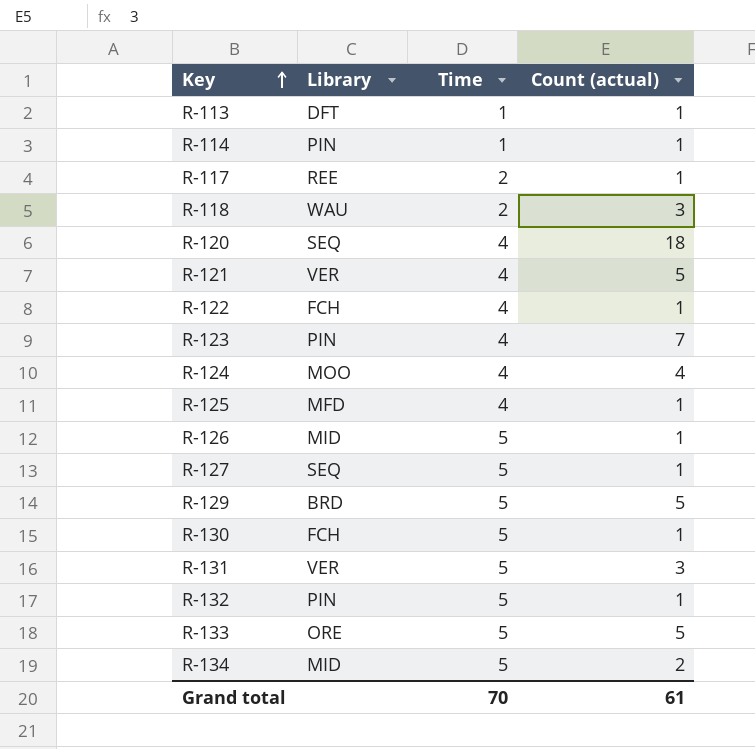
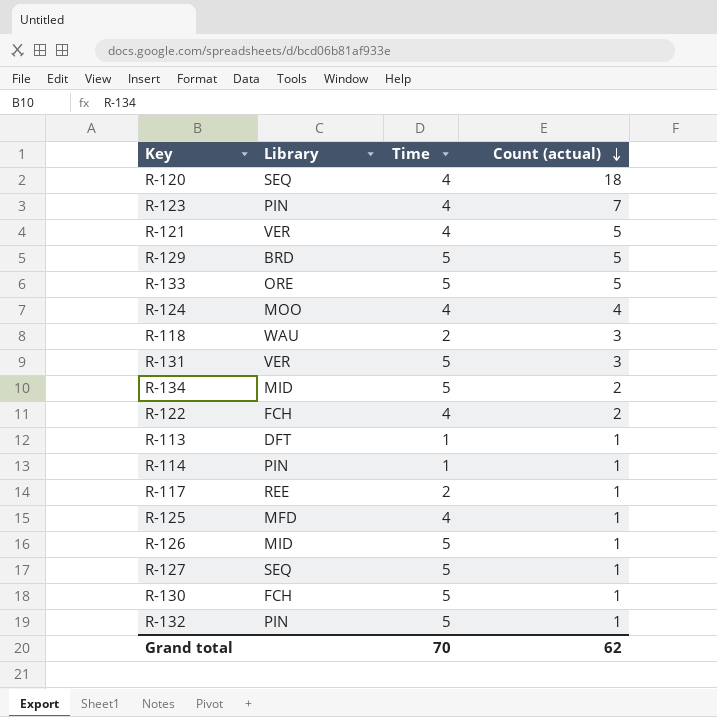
row order: Key ascending -> Count (actual) descending
R-122 | Count (actual): 1 -> 2
Grand total | Count (actual): 61 -> 62

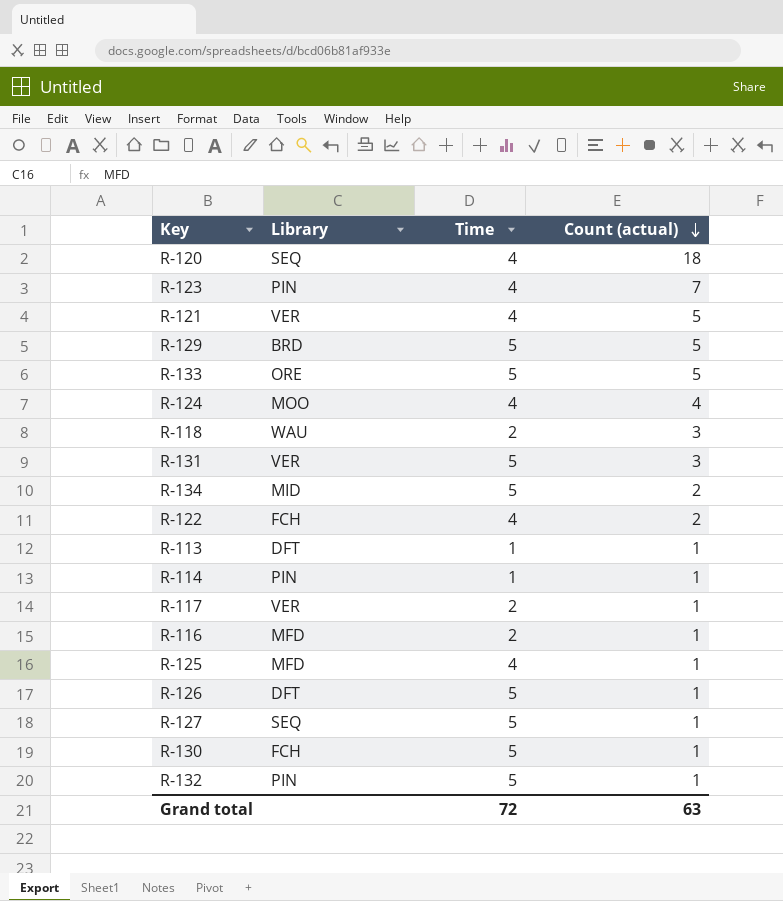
R-117 | Library: REE -> VER
row R-116: none -> MFD | 2 | 1
R-126 | Library: MID -> DFT
Grand total | Time: 70 -> 72
Grand total | Count (actual): 62 -> 63

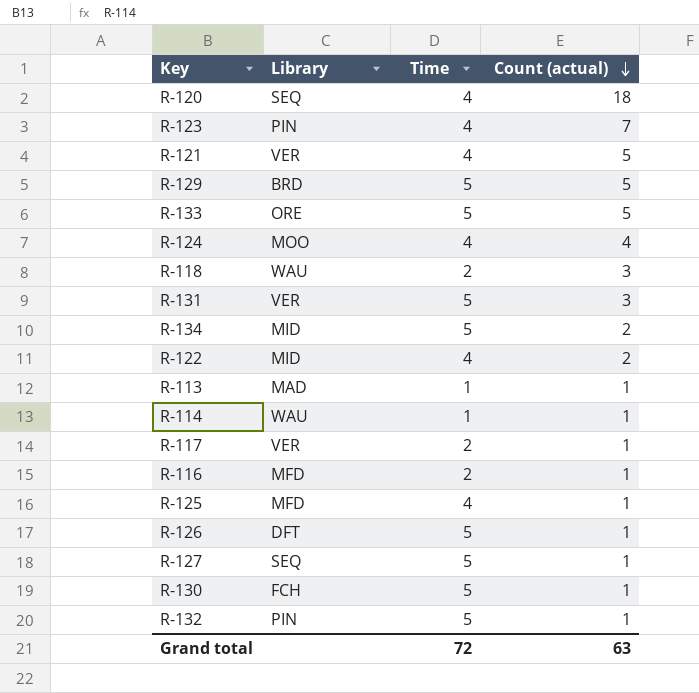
R-122 | Library: FCH -> MID
R-113 | Library: DFT -> MAD
R-114 | Library: PIN -> WAU

